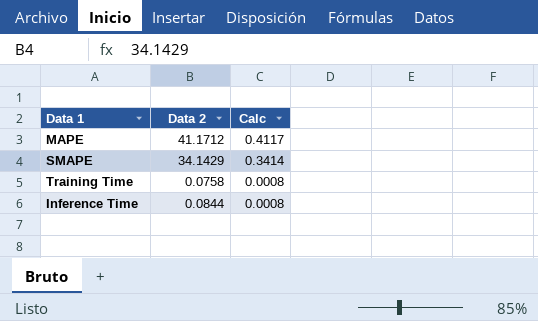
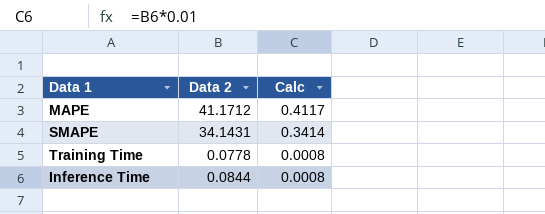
SMAPE | Data 2: 34.1429 -> 34.1431
Training Time | Data 2: 0.0758 -> 0.0778

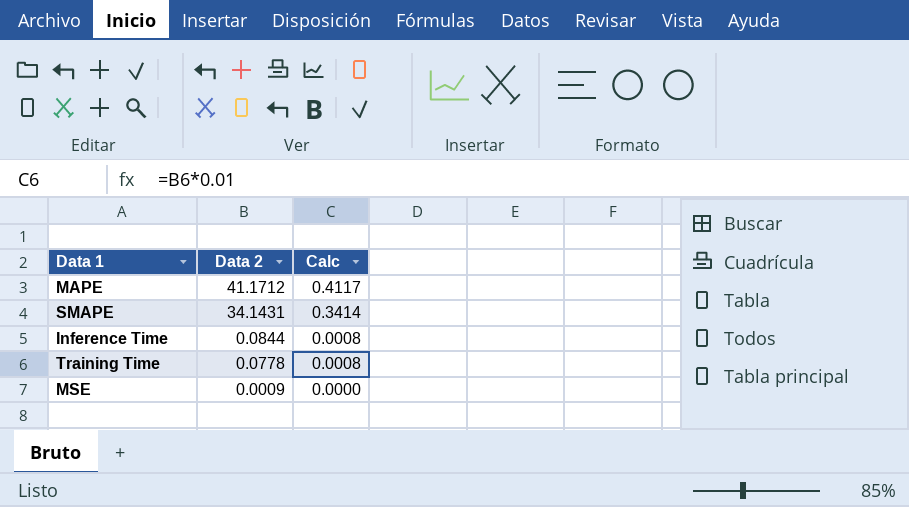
row order: Calc descending -> Data 2 descending
row MSE: none -> 0.0009 | 0.0000

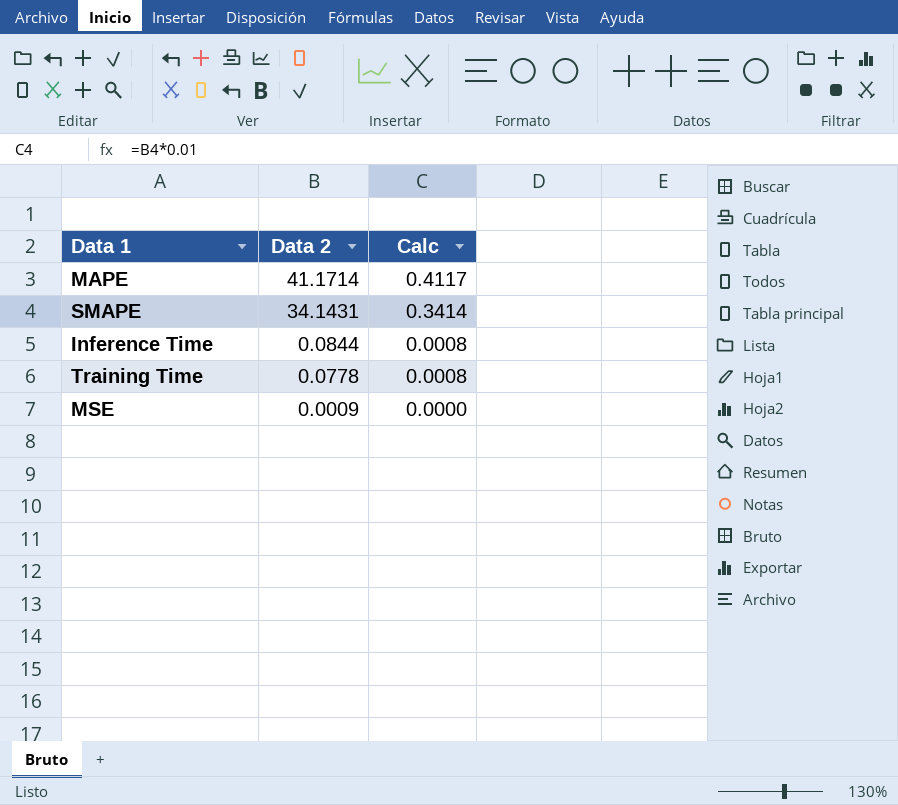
MAPE | Data 2: 41.1712 -> 41.1714

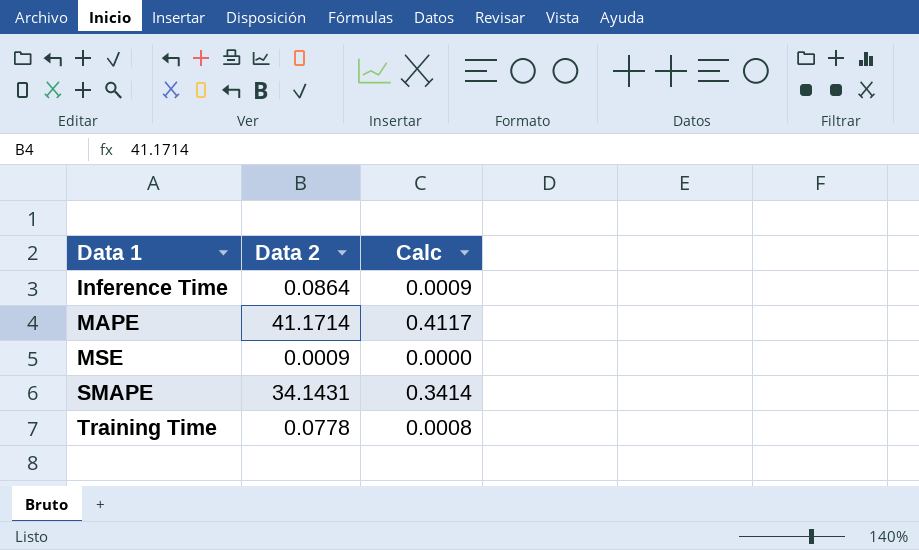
row order: Data 2 descending -> Data 1 ascending
Inference Time | Data 2: 0.0844 -> 0.0864
Inference Time | Calc: 0.0008 -> 0.0009

